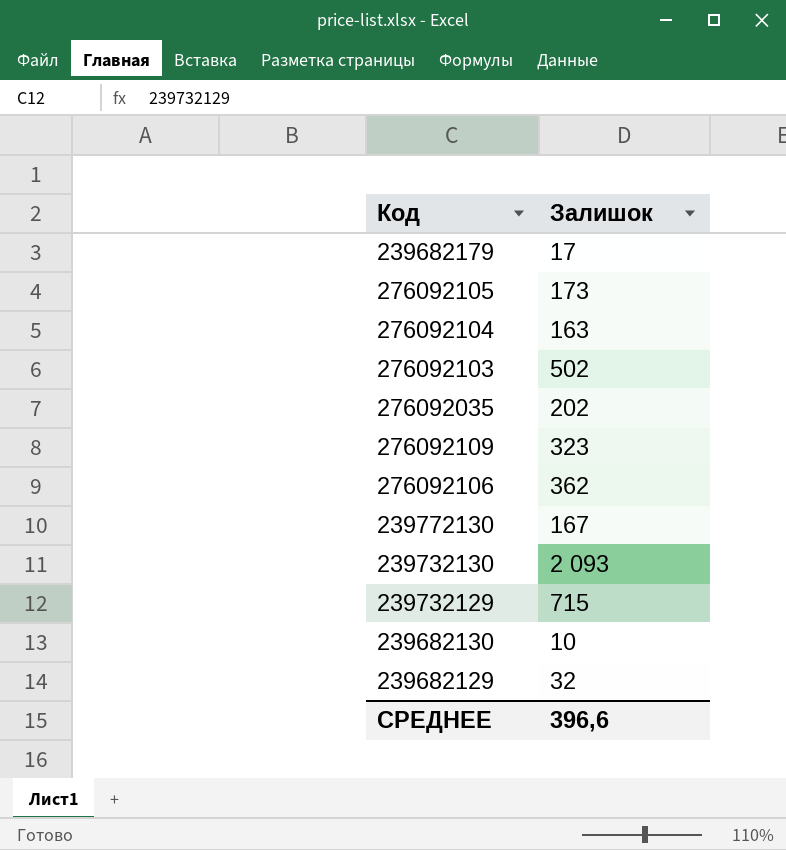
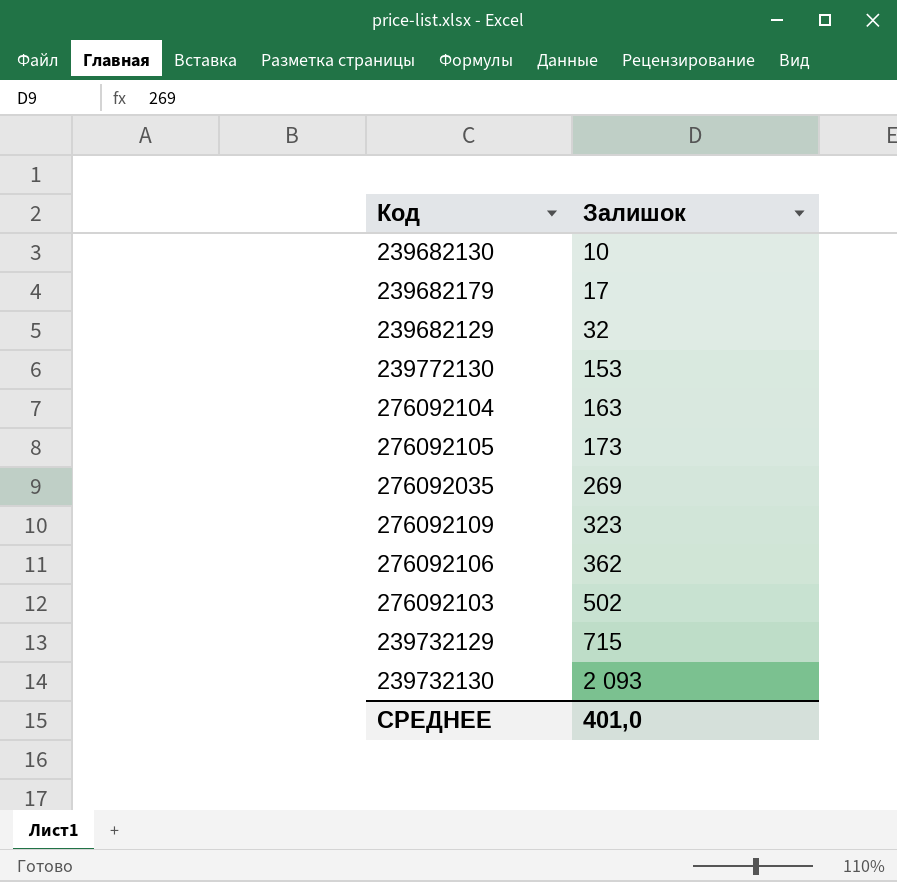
row order: none -> Залишок ascending
239772130 | Залишок: 167 -> 153
276092035 | Залишок: 202 -> 269
СРЕДНЕЕ | Залишок: 396,6 -> 401,0

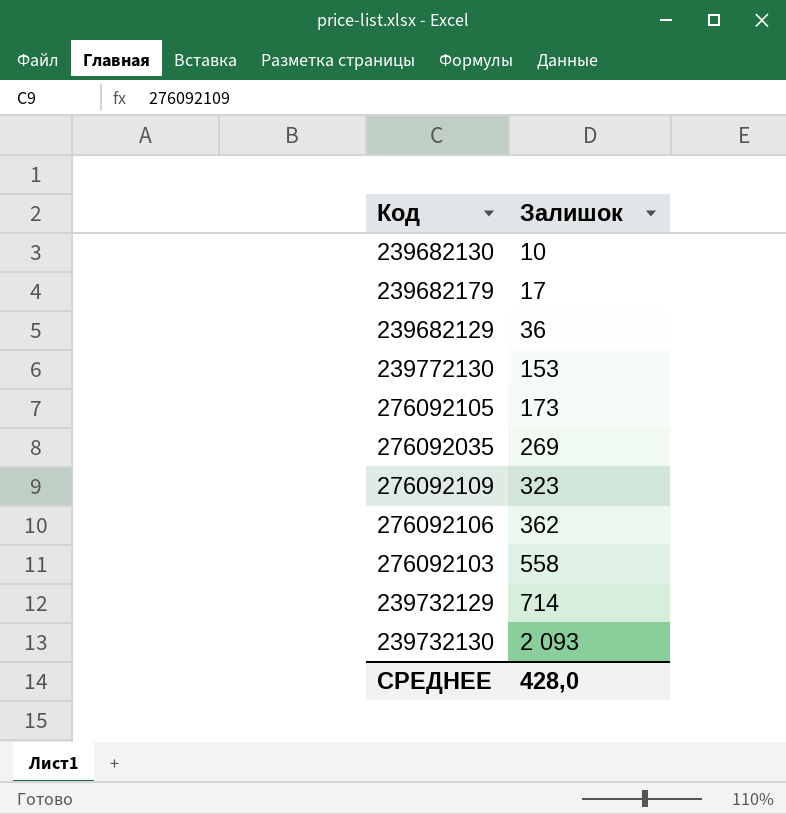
row 276092104: 163 -> none
239682129 | Залишок: 32 -> 36
276092103 | Залишок: 502 -> 558
239732129 | Залишок: 715 -> 714
СРЕДНЕЕ | Залишок: 401,0 -> 428,0

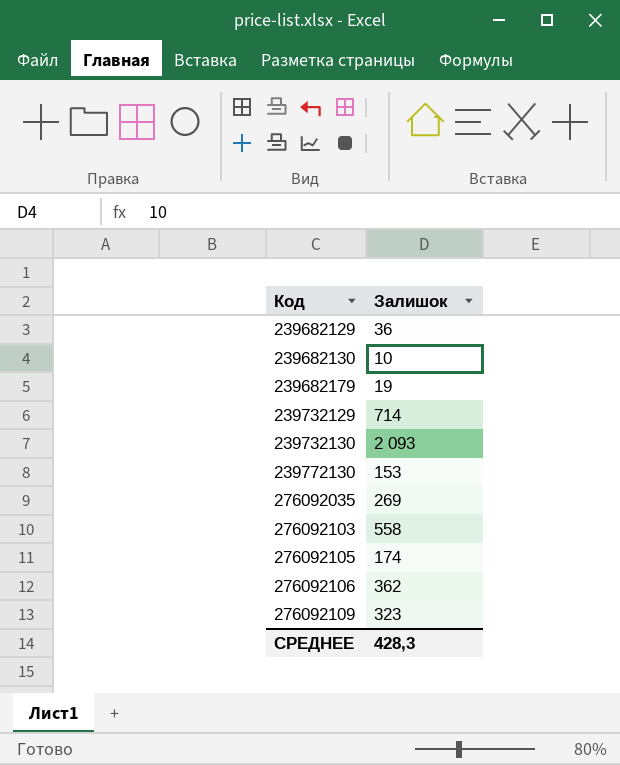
row order: Залишок ascending -> Код ascending
239682179 | Залишок: 17 -> 19
276092105 | Залишок: 173 -> 174
СРЕДНЕЕ | Залишок: 428,0 -> 428,3

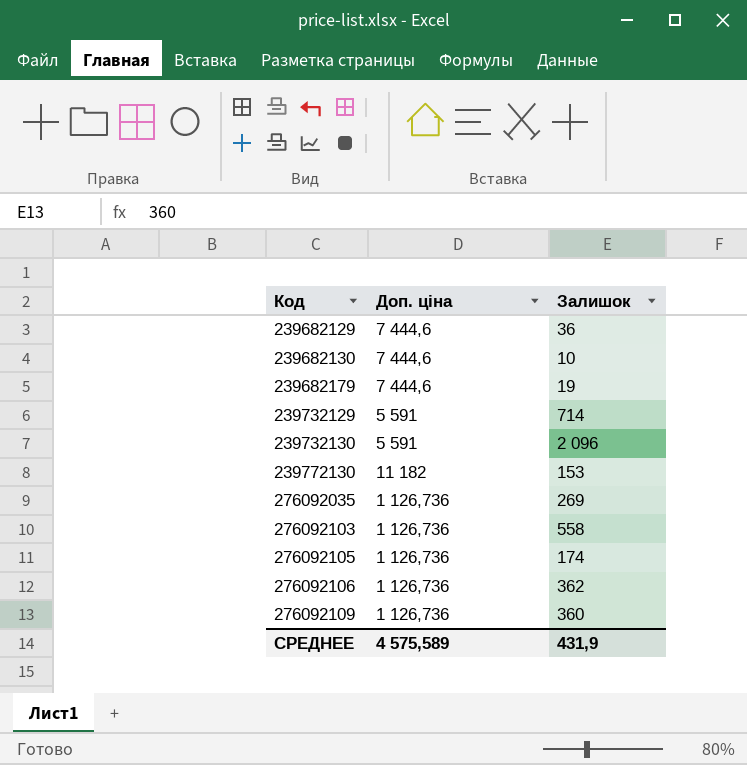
column Доп. ціна | position: none -> 2
239732130 | Залишок: 2 093 -> 2 096
276092109 | Залишок: 323 -> 360
СРЕДНЕЕ | Залишок: 428,3 -> 431,9

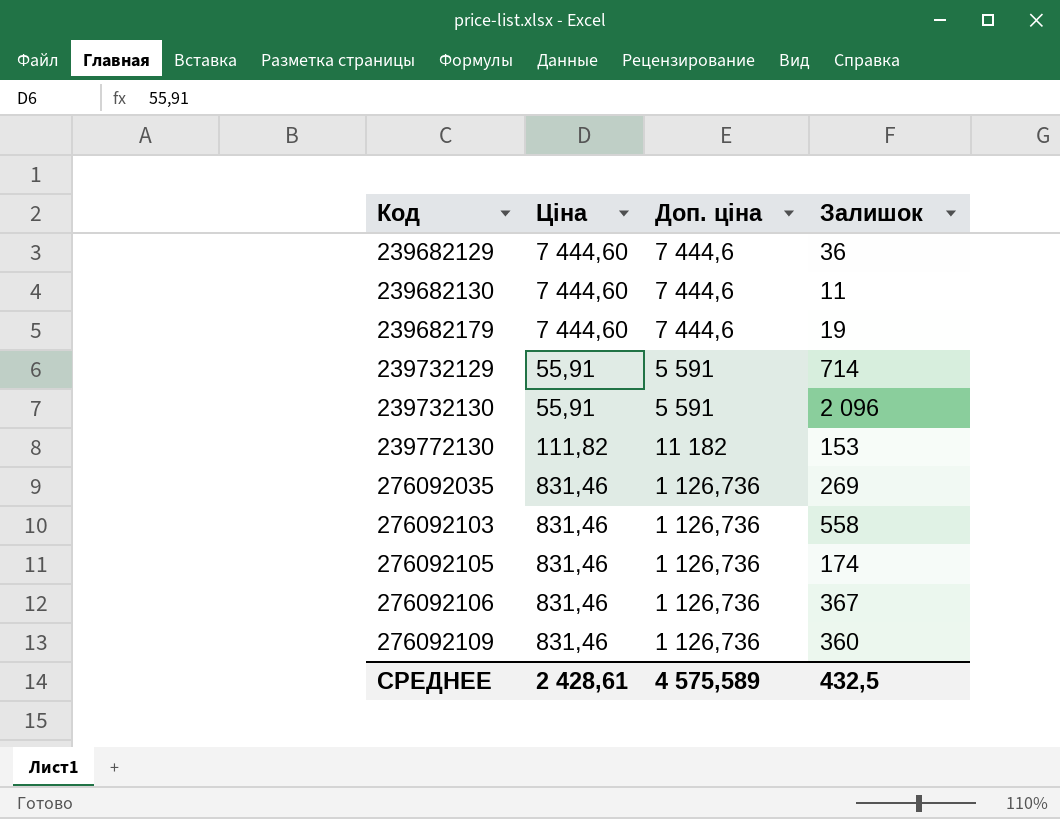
column Ціна | position: none -> 2
239682130 | Залишок: 10 -> 11
276092106 | Залишок: 362 -> 367
СРЕДНЕЕ | Залишок: 431,9 -> 432,5

